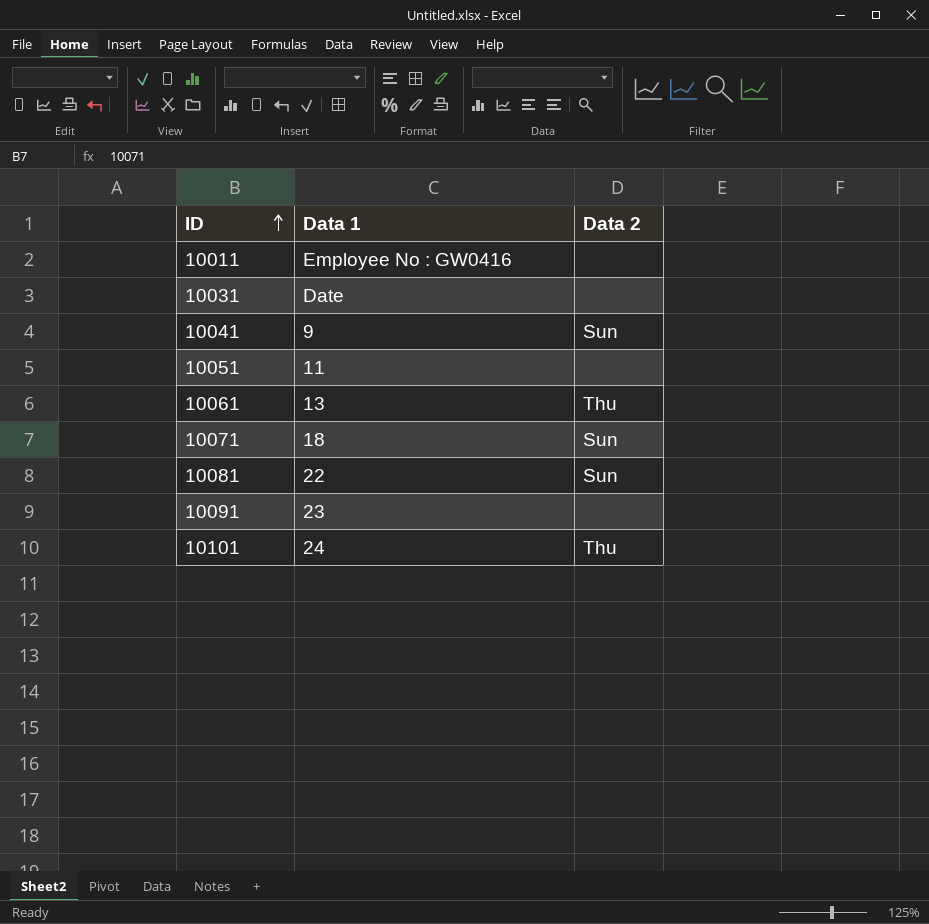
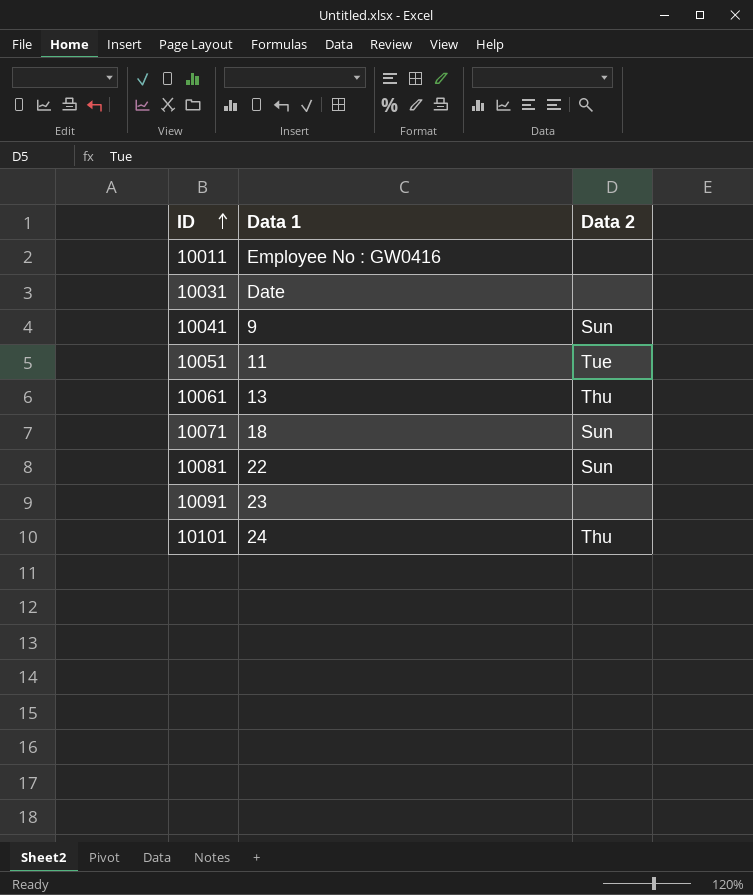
10051 | Data 2: none -> Tue

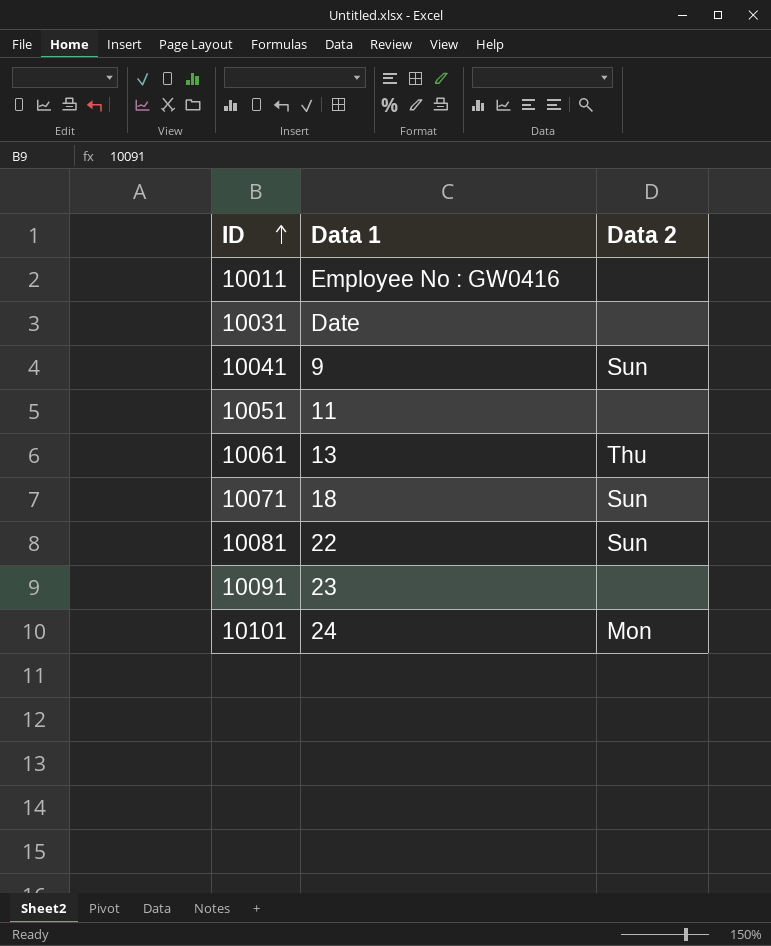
10051 | Data 2: Tue -> none
10101 | Data 2: Thu -> Mon

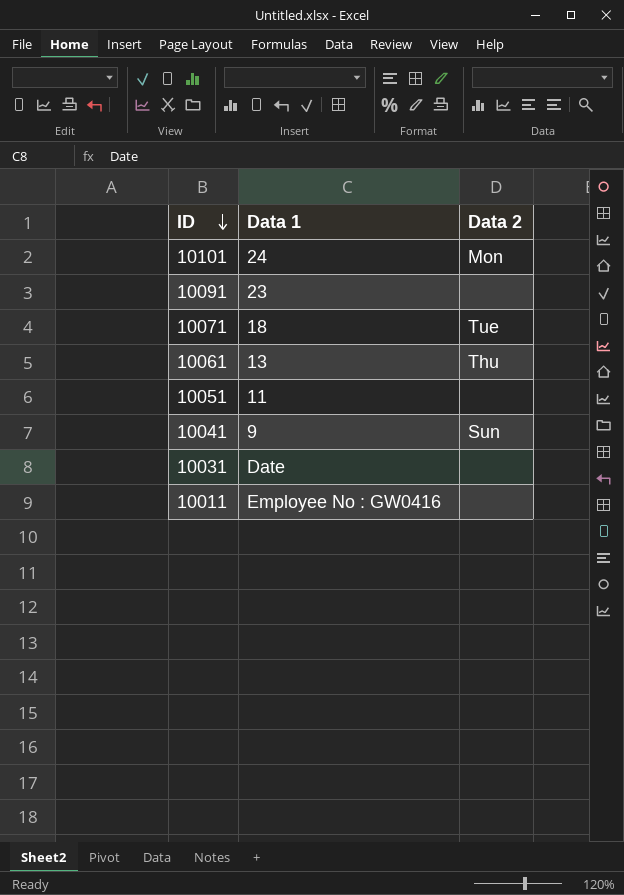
row order: ID ascending -> ID descending
row 10081: 22 | Sun -> none
10071 | Data 2: Sun -> Tue

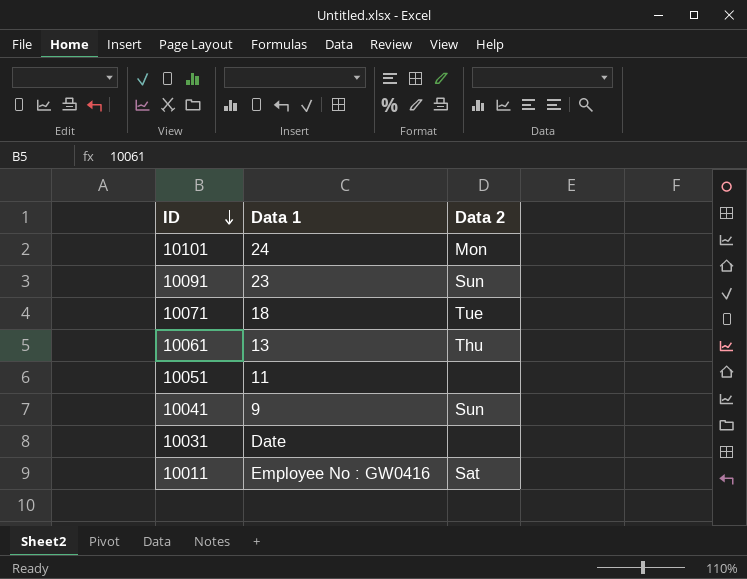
10091 | Data 2: none -> Sun
10011 | Data 2: none -> Sat

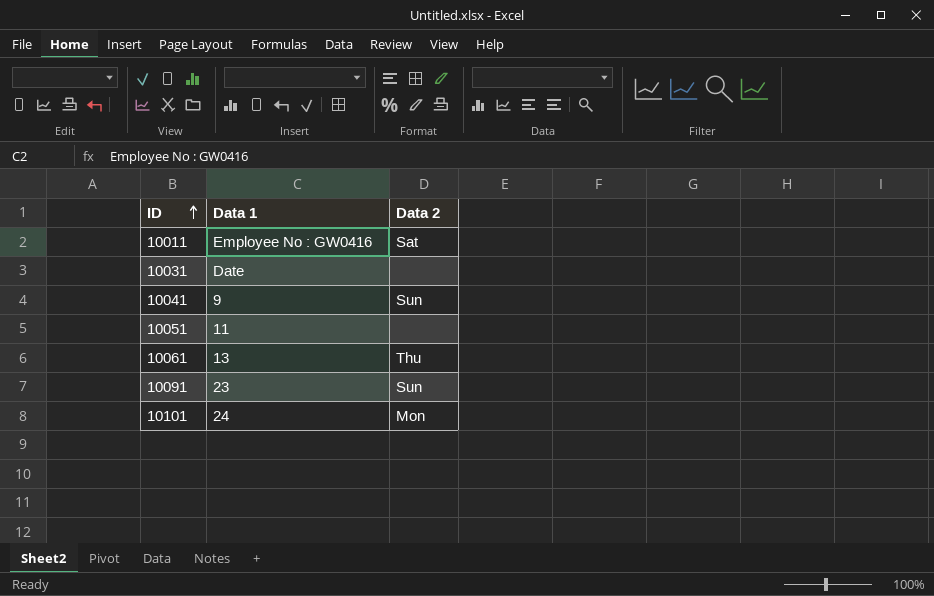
row order: ID descending -> ID ascending
row 10071: 18 | Tue -> none

